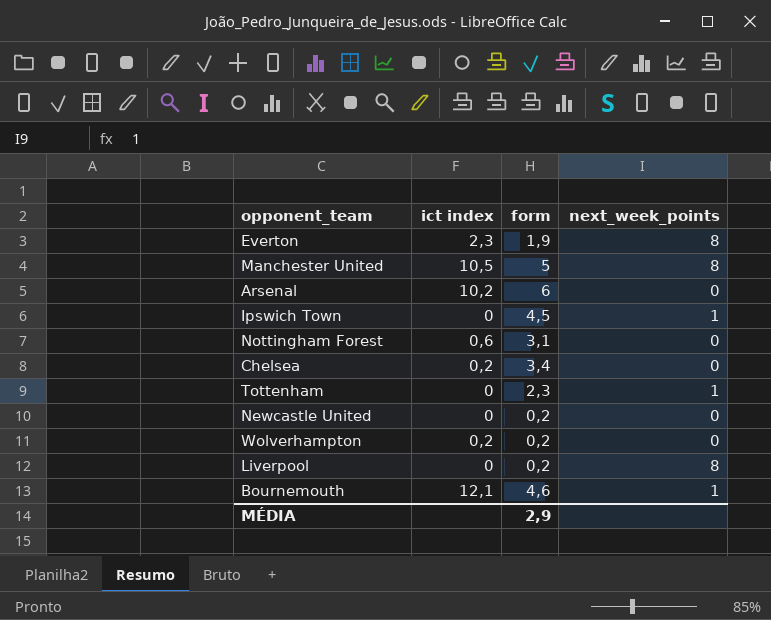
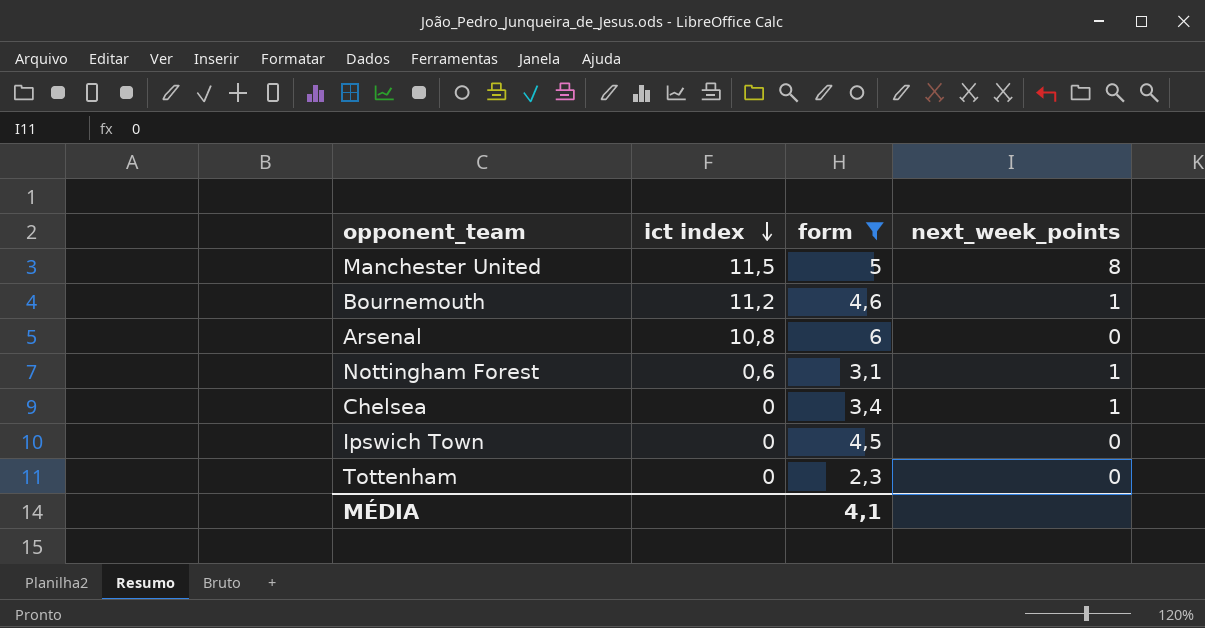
filter: none -> form >= 2,3
row order: none -> ict index descending
Manchester United | ict index: 10,5 -> 11,5
Bournemouth | ict index: 12,1 -> 11,2
Arsenal | ict index: 10,2 -> 10,8
Nottingham Forest | next_week_points: 0 -> 1
Chelsea | ict index: 0,2 -> 0
Chelsea | next_week_points: 0 -> 1
Ipswich Town | next_week_points: 1 -> 0
Tottenham | next_week_points: 1 -> 0
MÉDIA | form: 2,9 -> 4,1

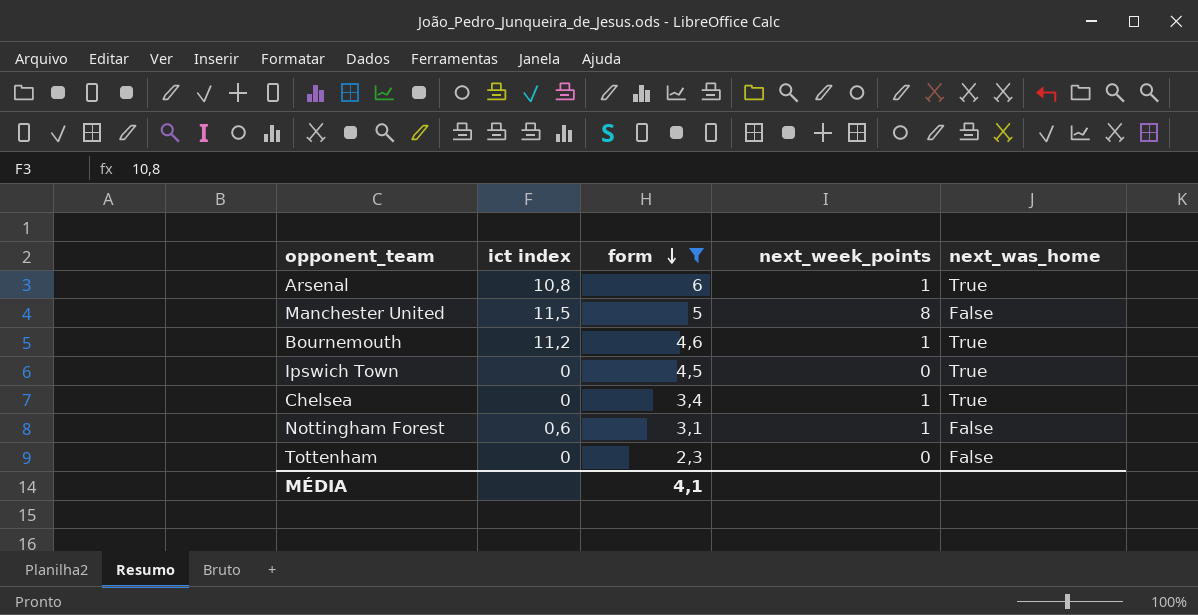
row order: ict index descending -> form descending
column next_was_home | position: none -> 5
Arsenal | next_week_points: 0 -> 1

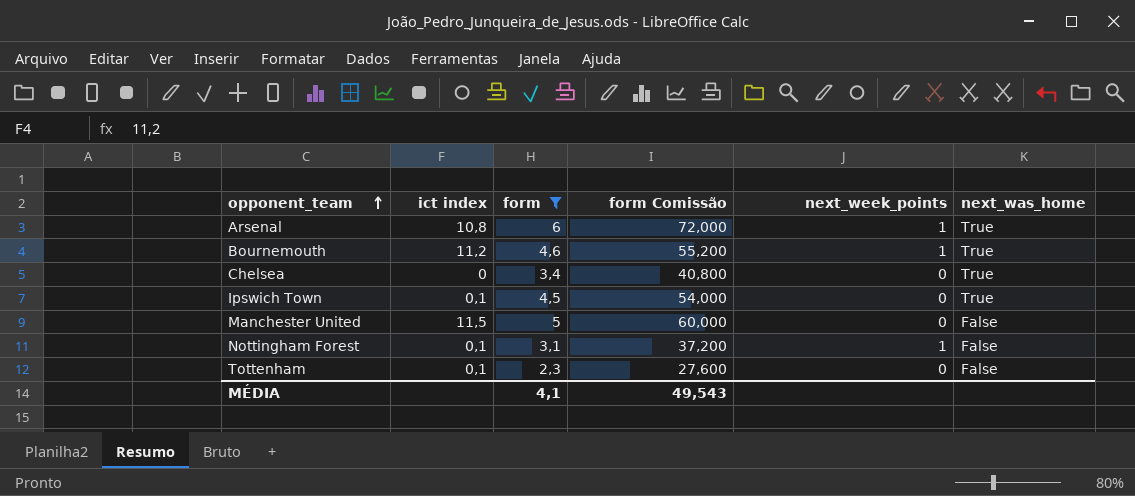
row order: form descending -> opponent_team ascending
column form Comissão | formula: none -> [form] * 12
Chelsea | next_week_points: 1 -> 0
Ipswich Town | ict index: 0 -> 0,1
Manchester United | next_week_points: 8 -> 0
Nottingham Forest | ict index: 0,6 -> 0,1
Tottenham | ict index: 0 -> 0,1

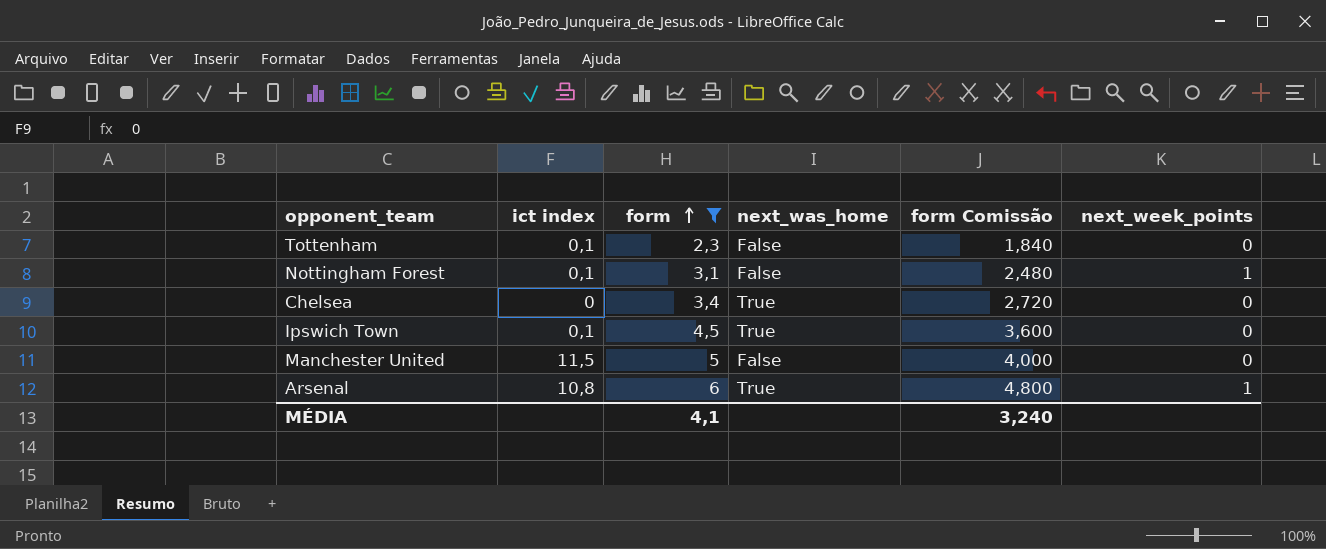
row order: opponent_team ascending -> form ascending
column next_was_home | position: 6 -> 4
column form Comissão | formula: [form] * 12 -> [form] * 0,8
row Bournemouth: 11,2 | 4,6 | 55,200 | 1 | True -> none
MÉDIA | form Comissão: 49,543 -> 3,240

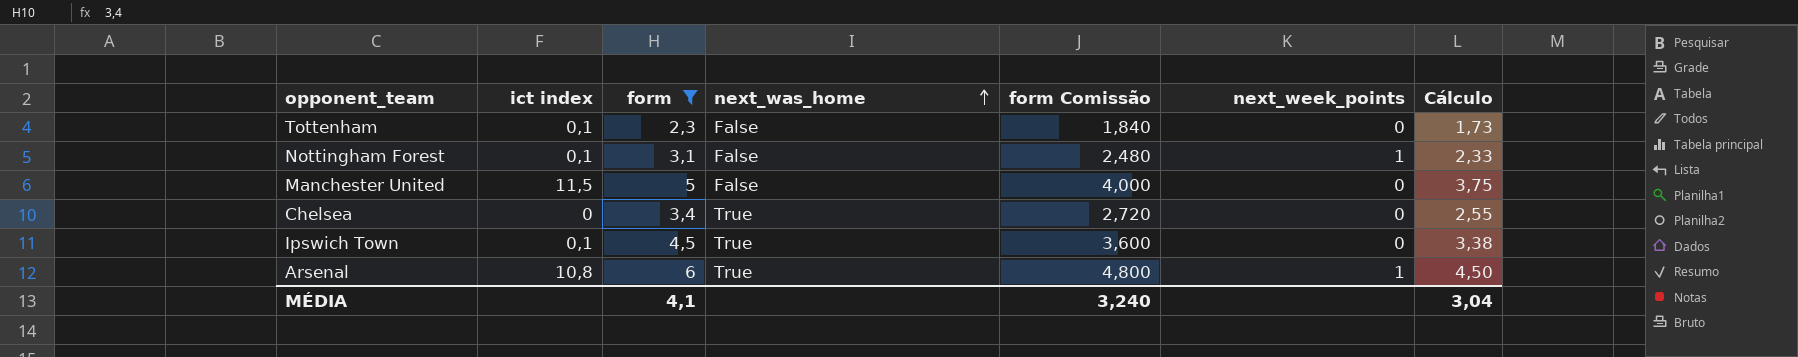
row order: form ascending -> next_was_home ascending
column Cálculo | formula: none -> [form] * 0,75

